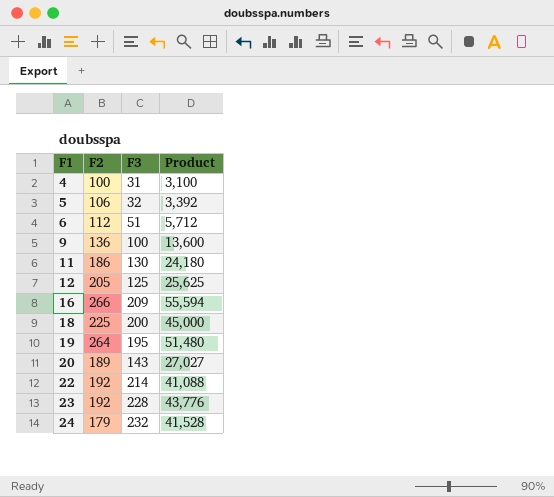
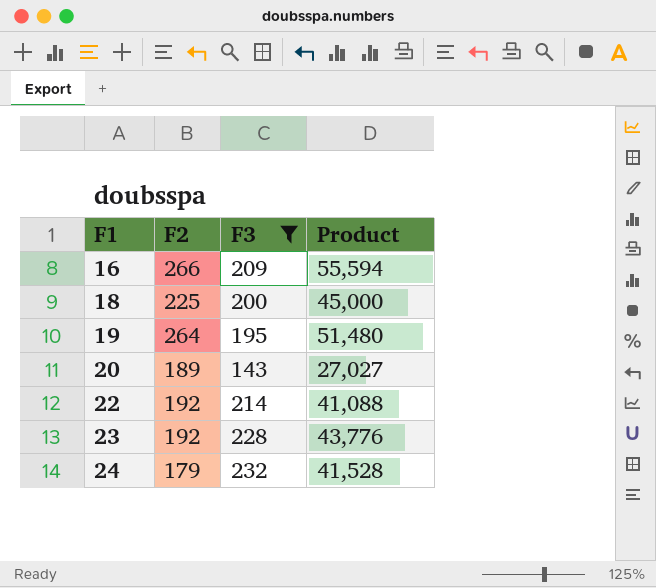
filter: none -> F3 >= 143

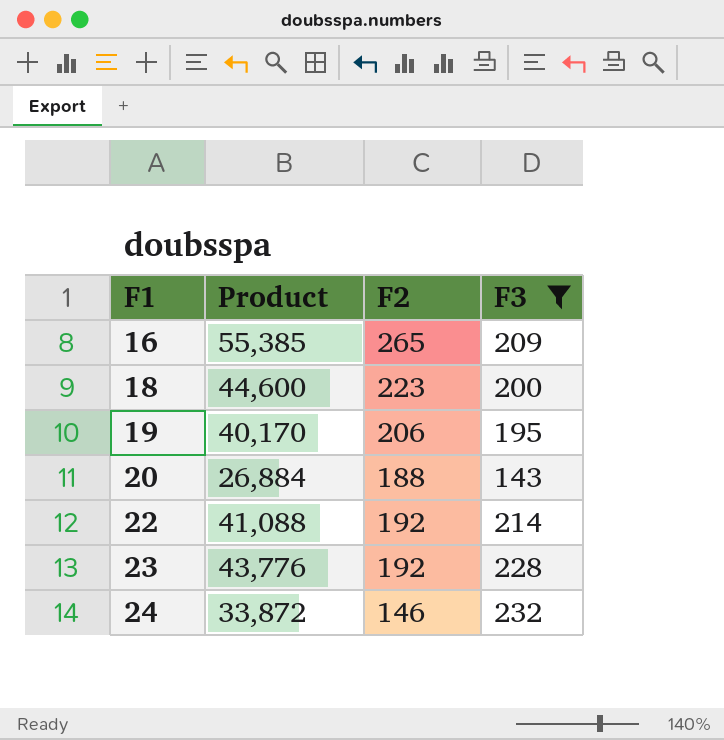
column Product | position: 4 -> 2
16 | Product: 55,594 -> 55,385
16 | F2: 266 -> 265
18 | Product: 45,000 -> 44,600
18 | F2: 225 -> 223
19 | Product: 51,480 -> 40,170
19 | F2: 264 -> 206
20 | Product: 27,027 -> 26,884
20 | F2: 189 -> 188
24 | Product: 41,528 -> 33,872
24 | F2: 179 -> 146

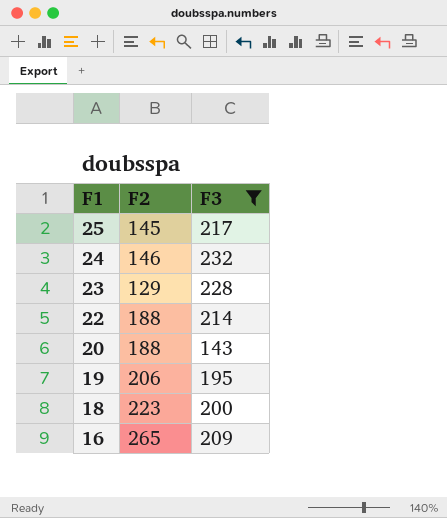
row order: F1 ascending -> F1 descending
column Product | formula: [F2] * [F3] -> none
row 25: none -> 145 | 217
23 | F2: 192 -> 129
22 | F2: 192 -> 188

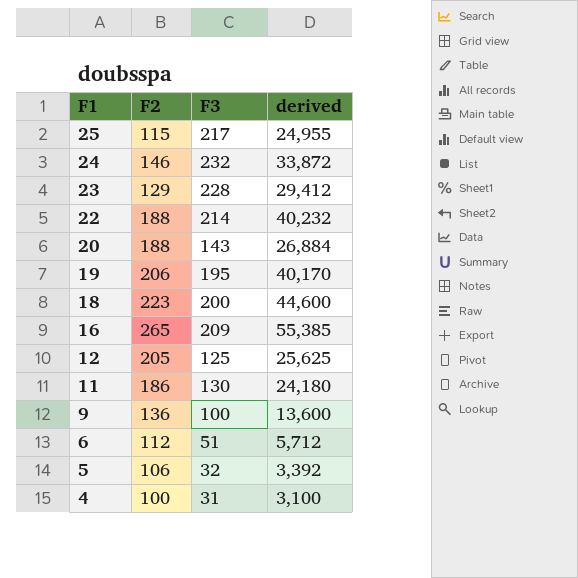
filter: F3 >= 143 -> none
column derived | formula: none -> [F2] * [F3]
25 | F2: 145 -> 115

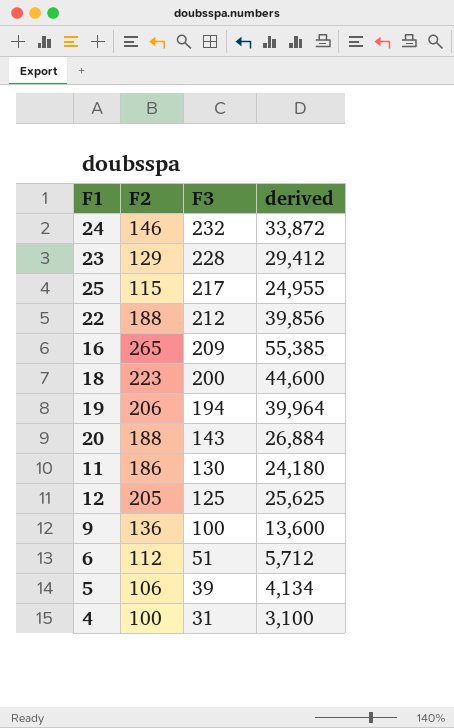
row order: F1 descending -> F3 descending
22 | F3: 214 -> 212
22 | derived: 40,232 -> 39,856
19 | F3: 195 -> 194
19 | derived: 40,170 -> 39,964
5 | F3: 32 -> 39
5 | derived: 3,392 -> 4,134

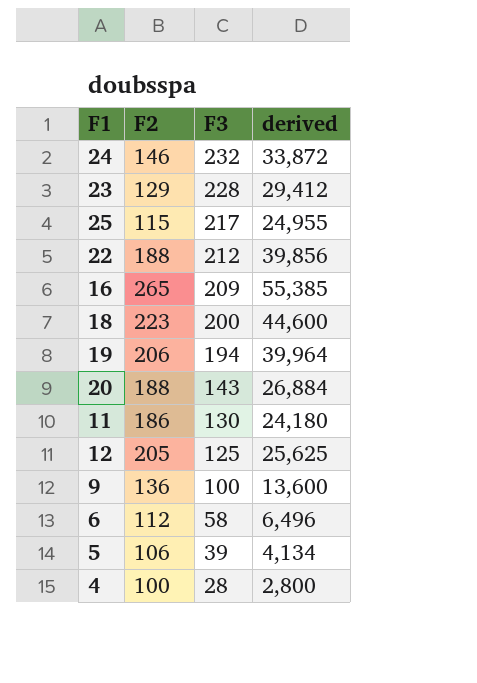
6 | F3: 51 -> 58
6 | derived: 5,712 -> 6,496
4 | F3: 31 -> 28
4 | derived: 3,100 -> 2,800

